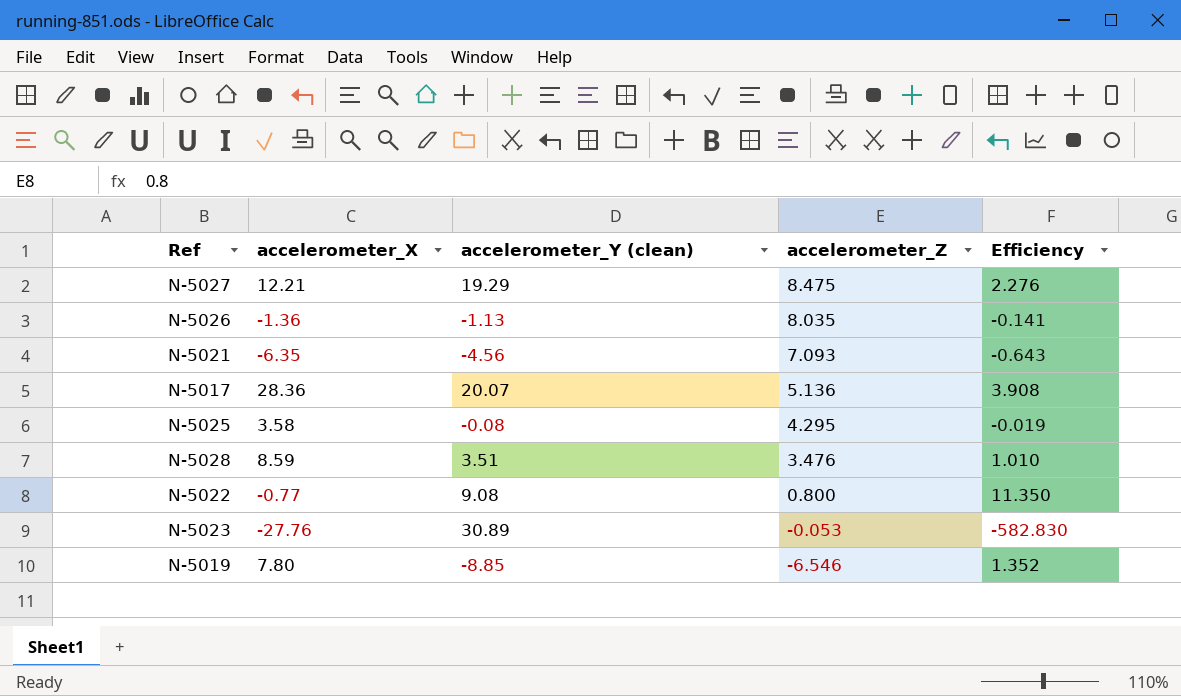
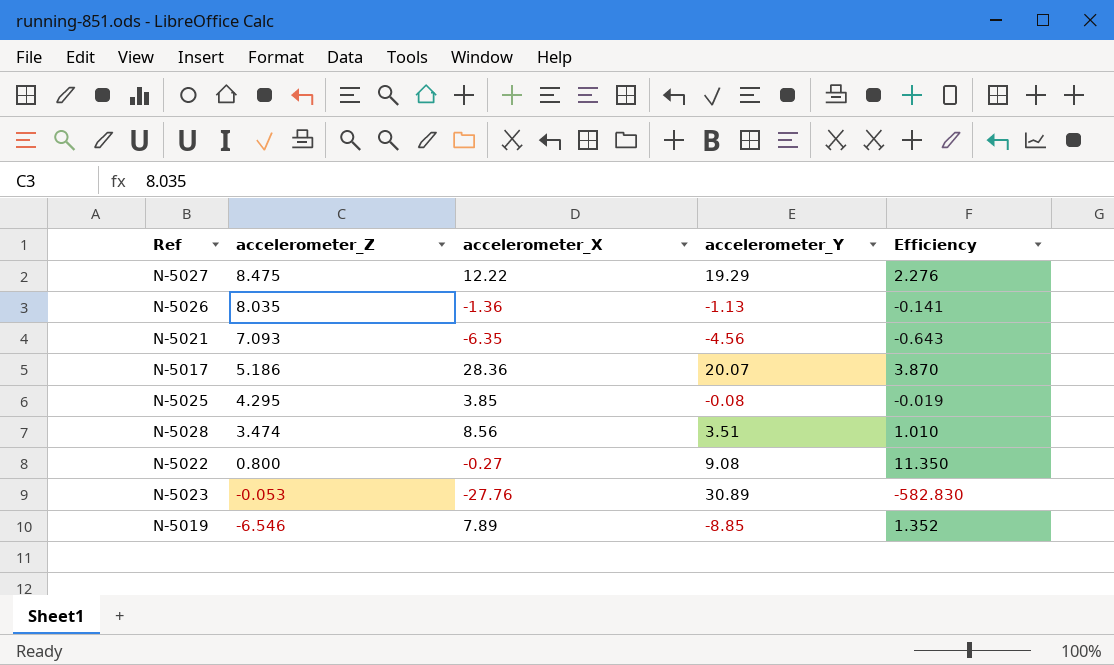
column accelerometer_Z | position: 4 -> 2
column name: accelerometer_Y (clean) -> accelerometer_Y
N-5027 | accelerometer_X: 12.21 -> 12.22
N-5017 | accelerometer_Z: 5.136 -> 5.186
N-5017 | Efficiency: 3.908 -> 3.870
N-5025 | accelerometer_X: 3.58 -> 3.85
N-5028 | accelerometer_Z: 3.476 -> 3.474
N-5028 | accelerometer_X: 8.59 -> 8.56
N-5022 | accelerometer_X: -0.77 -> -0.27
N-5019 | accelerometer_X: 7.80 -> 7.89

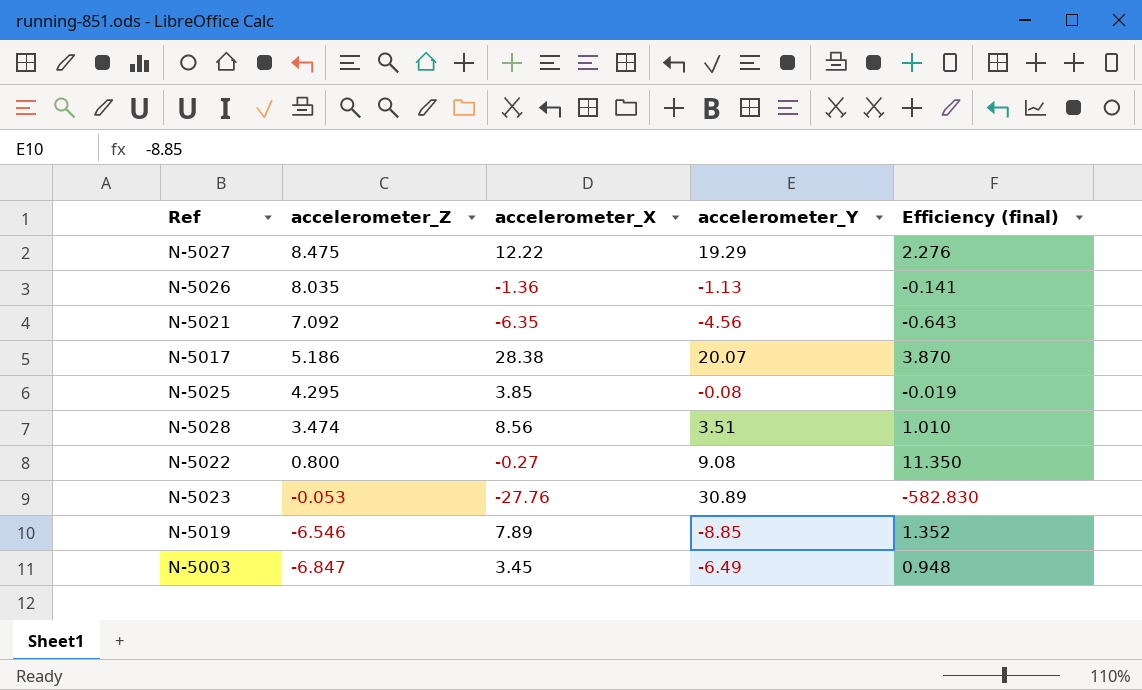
column name: Efficiency -> Efficiency (final)
N-5021 | accelerometer_Z: 7.093 -> 7.092
N-5017 | accelerometer_X: 28.36 -> 28.38
row N-5003: none -> -6.847 | 3.45 | -6.49 | 0.948

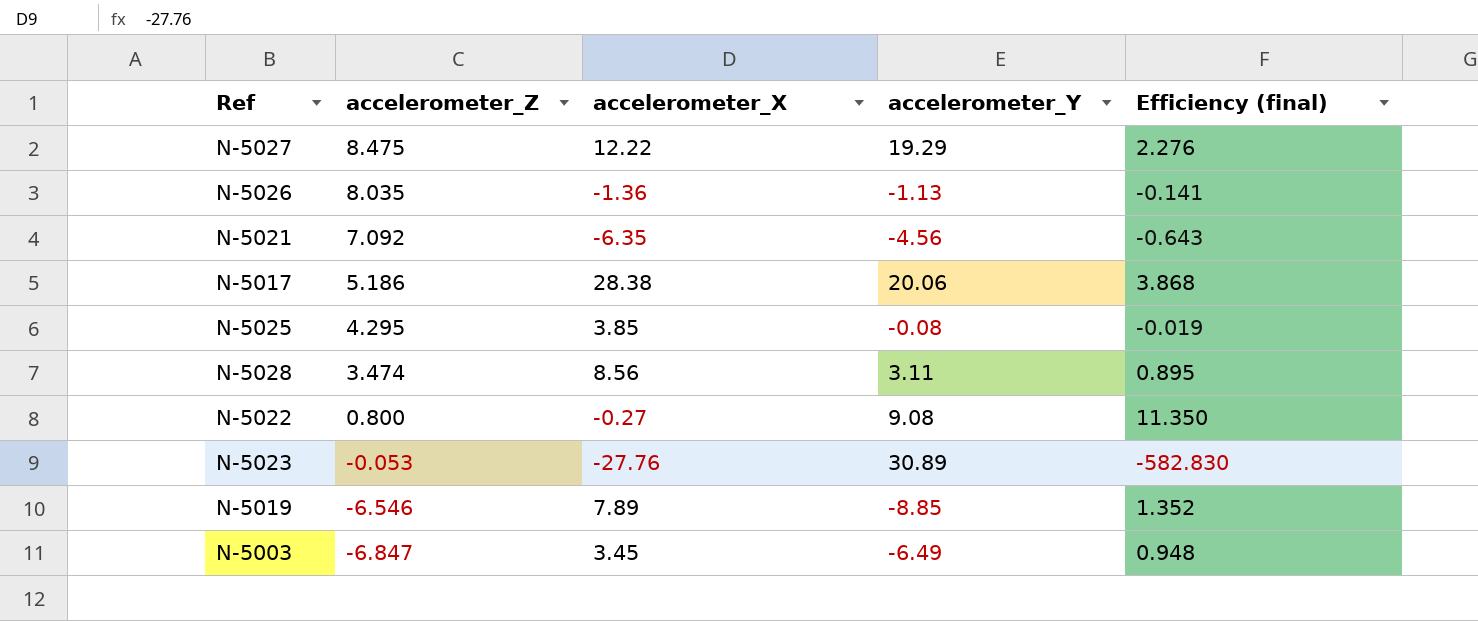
N-5017 | accelerometer_Y: 20.07 -> 20.06
N-5017 | Efficiency (final): 3.870 -> 3.868
N-5028 | accelerometer_Y: 3.51 -> 3.11
N-5028 | Efficiency (final): 1.010 -> 0.895

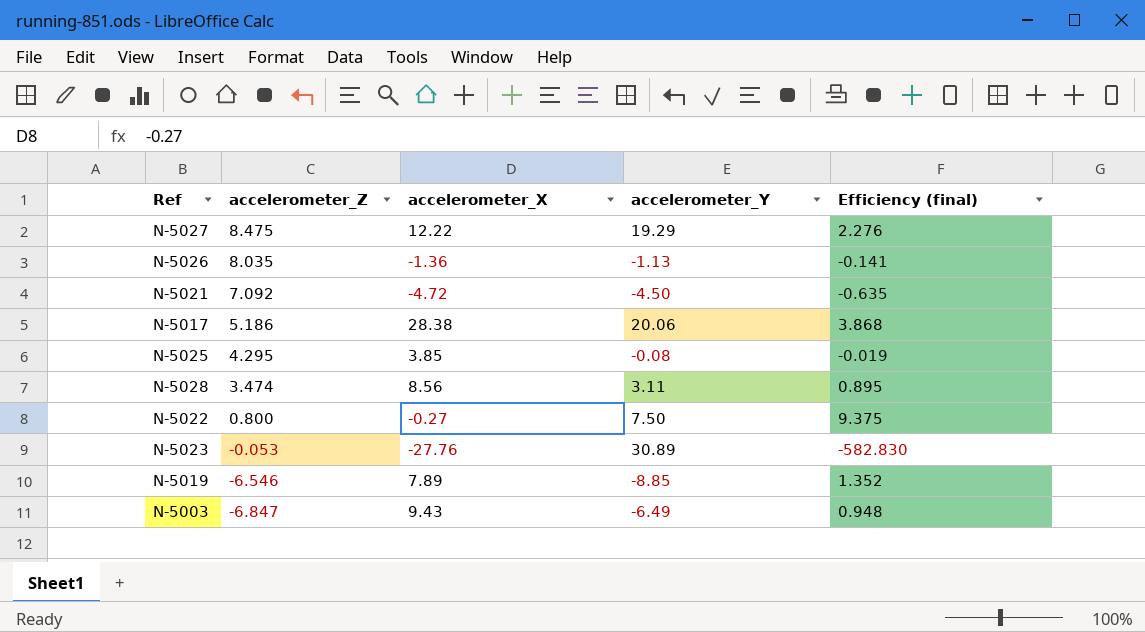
N-5021 | accelerometer_X: -6.35 -> -4.72
N-5021 | accelerometer_Y: -4.56 -> -4.50
N-5021 | Efficiency (final): -0.643 -> -0.635
N-5022 | accelerometer_Y: 9.08 -> 7.50
N-5022 | Efficiency (final): 11.350 -> 9.375
N-5003 | accelerometer_X: 3.45 -> 9.43

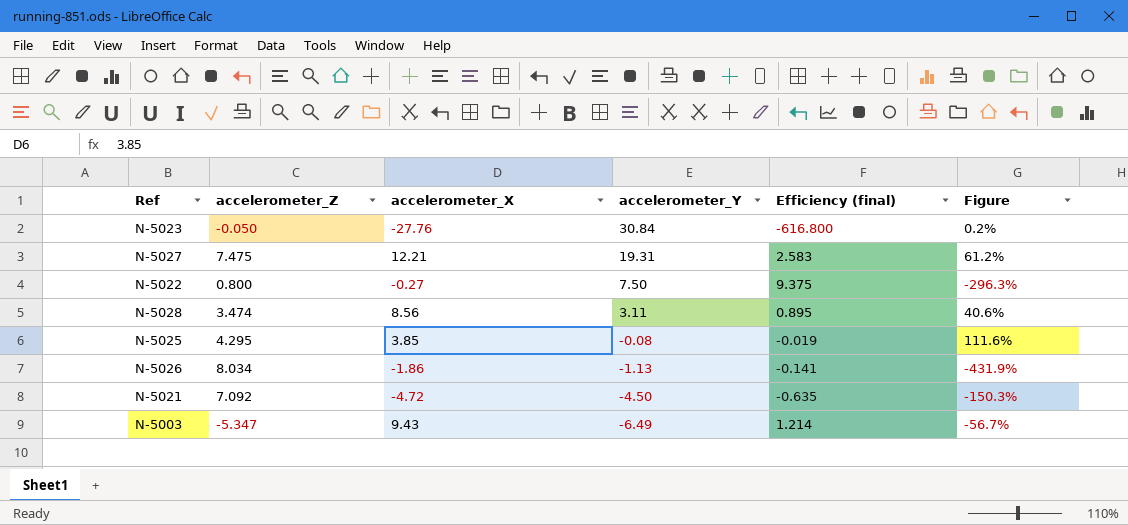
row order: accelerometer_Z descending -> accelerometer_Y descending
column Figure | formula: none -> [accelerometer_Z] / [accelerometer_X]
row N-5017: 5.186 | 28.38 | 20.06 | 3.868 -> none
row N-5019: -6.546 | 7.89 | -8.85 | 1.352 -> none
N-5023 | accelerometer_Z: -0.053 -> -0.050
N-5023 | accelerometer_Y: 30.89 -> 30.84
N-5023 | Efficiency (final): -582.830 -> -616.800
N-5027 | accelerometer_Z: 8.475 -> 7.475
N-5027 | accelerometer_X: 12.22 -> 12.21
N-5027 | accelerometer_Y: 19.29 -> 19.31
N-5027 | Efficiency (final): 2.276 -> 2.583
N-5026 | accelerometer_Z: 8.035 -> 8.034
N-5026 | accelerometer_X: -1.36 -> -1.86
N-5003 | accelerometer_Z: -6.847 -> -5.347
N-5003 | Efficiency (final): 0.948 -> 1.214

